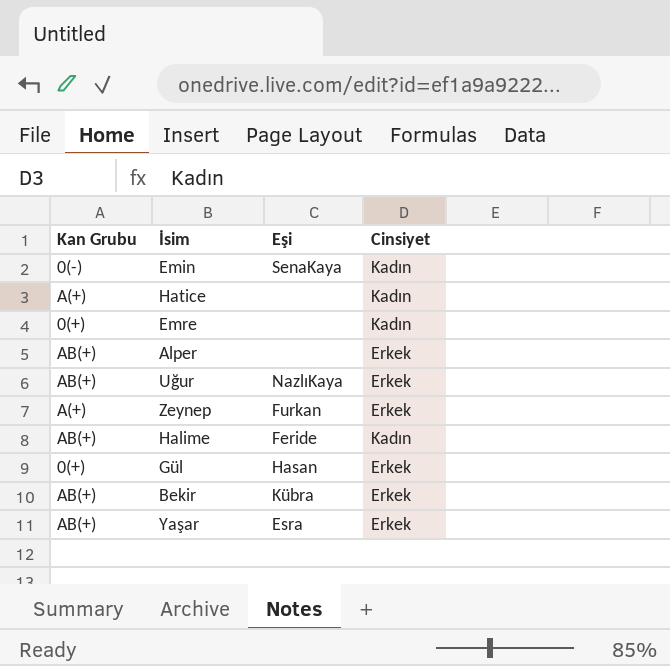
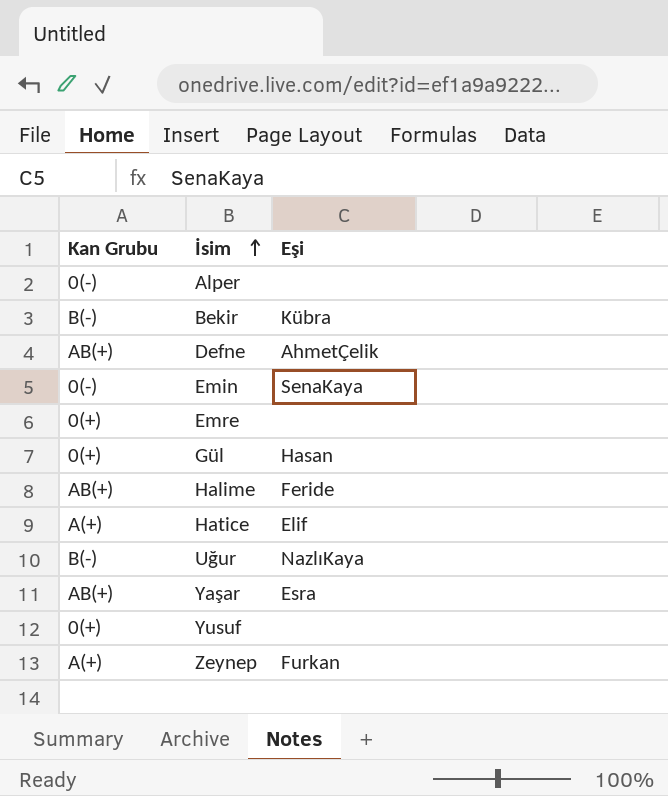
row order: none -> İsim ascending
column Cinsiyet | position: 4 -> none
Alper | Kan Grubu: AB(+) -> 0(-)
Bekir | Kan Grubu: AB(+) -> B(-)
row Defne: none -> AB(+) | AhmetÇelik
Hatice | Eşi: none -> Elif
Uğur | Kan Grubu: AB(+) -> B(-)
row Yusuf: none -> 0(+) | none

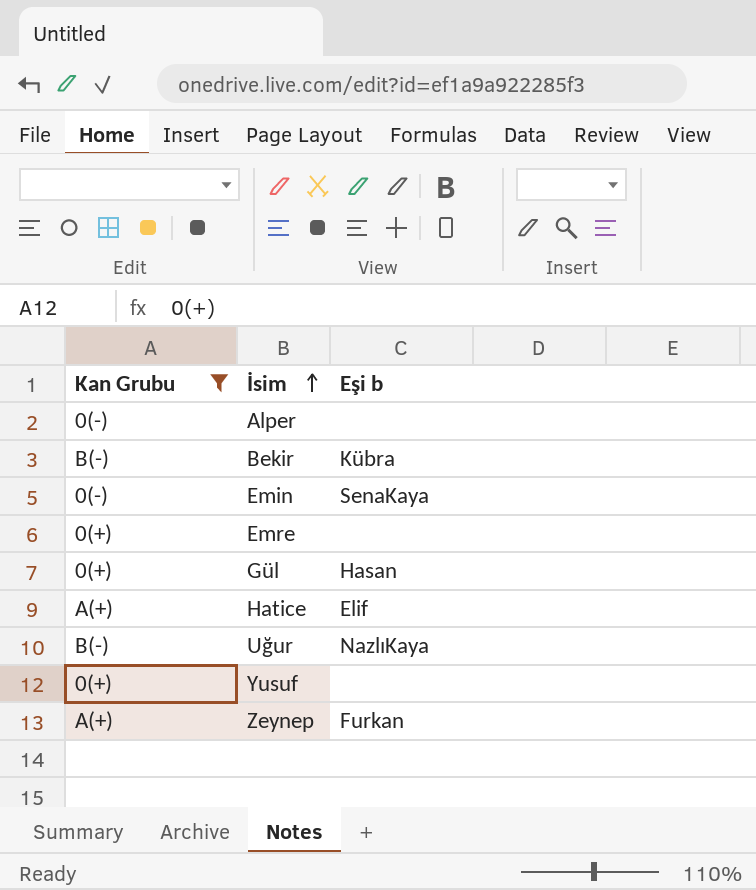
filter: none -> Kan Grubu != AB(+)
column name: Eşi -> Eşi b

